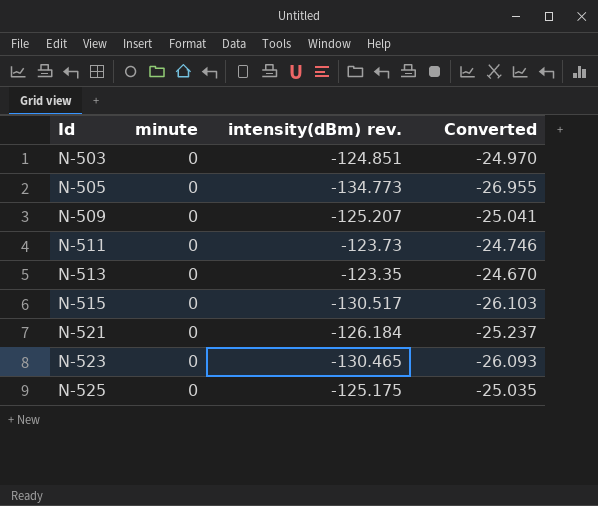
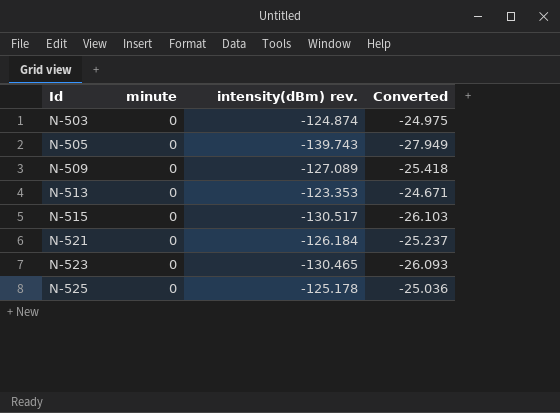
row N-511: 0 | -123.73 | -24.746 -> none
N-503 | intensity(dBm) rev.: -124.851 -> -124.874
N-503 | Converted: -24.970 -> -24.975
N-505 | intensity(dBm) rev.: -134.773 -> -139.743
N-505 | Converted: -26.955 -> -27.949
N-509 | intensity(dBm) rev.: -125.207 -> -127.089
N-509 | Converted: -25.041 -> -25.418
N-513 | intensity(dBm) rev.: -123.35 -> -123.353
N-513 | Converted: -24.670 -> -24.671
N-525 | intensity(dBm) rev.: -125.175 -> -125.178
N-525 | Converted: -25.035 -> -25.036

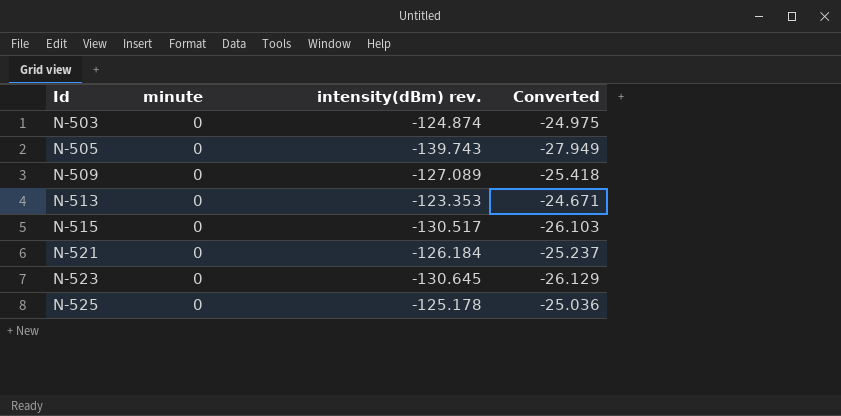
N-523 | intensity(dBm) rev.: -130.465 -> -130.645
N-523 | Converted: -26.093 -> -26.129

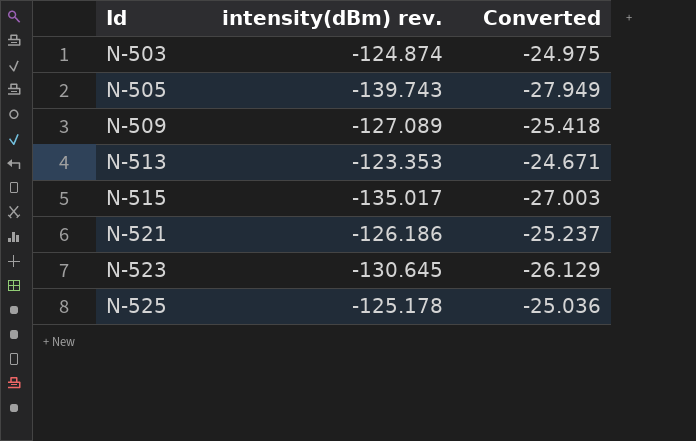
column minute | position: 2 -> none
N-515 | intensity(dBm) rev.: -130.517 -> -135.017
N-515 | Converted: -26.103 -> -27.003
N-521 | intensity(dBm) rev.: -126.184 -> -126.186

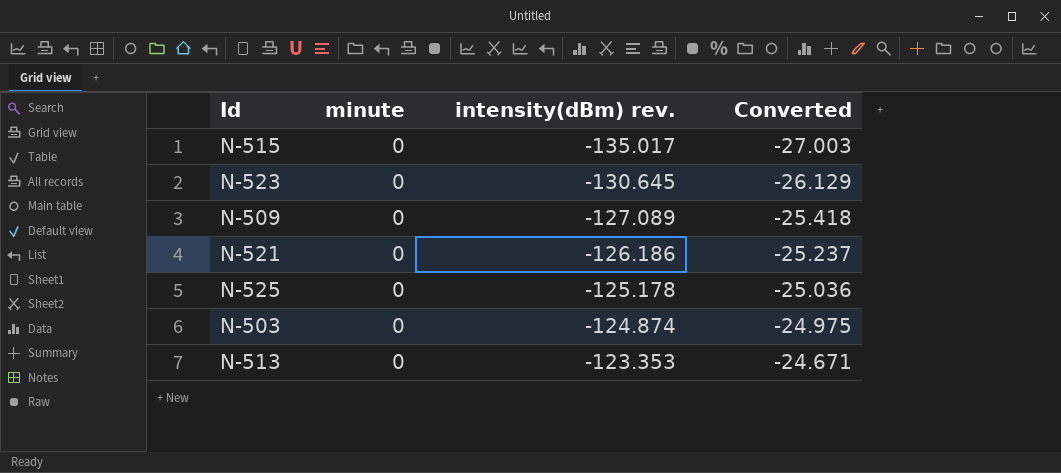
row order: Id ascending -> intensity(dBm) rev. ascending
column minute | position: none -> 2
row N-505: -139.743 | -27.949 -> none

